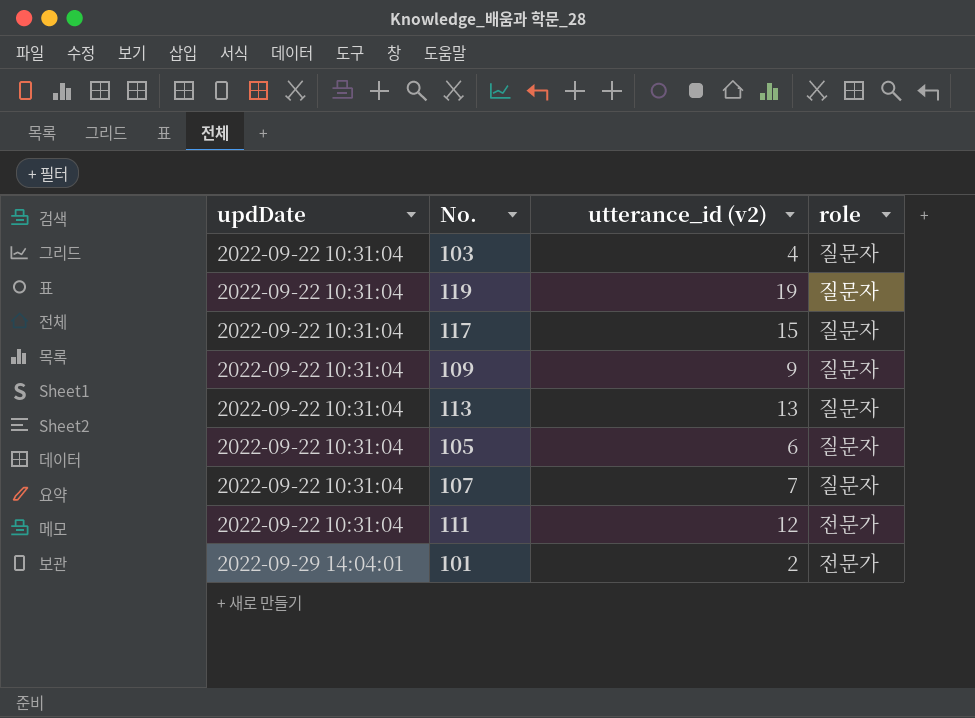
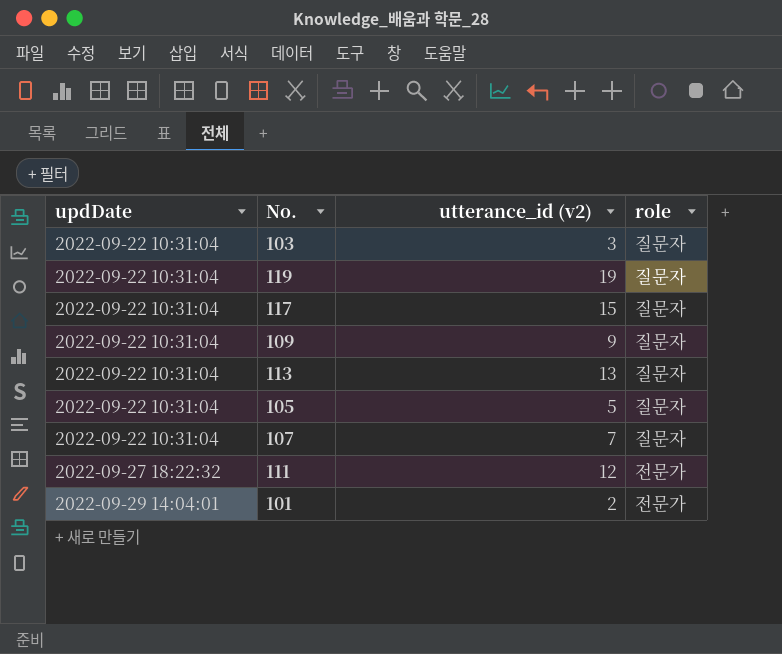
103 | utterance_id (v2): 4 -> 3
105 | utterance_id (v2): 6 -> 5
111 | updDate: 2022-09-22 10:31:04 -> 2022-09-27 18:22:32

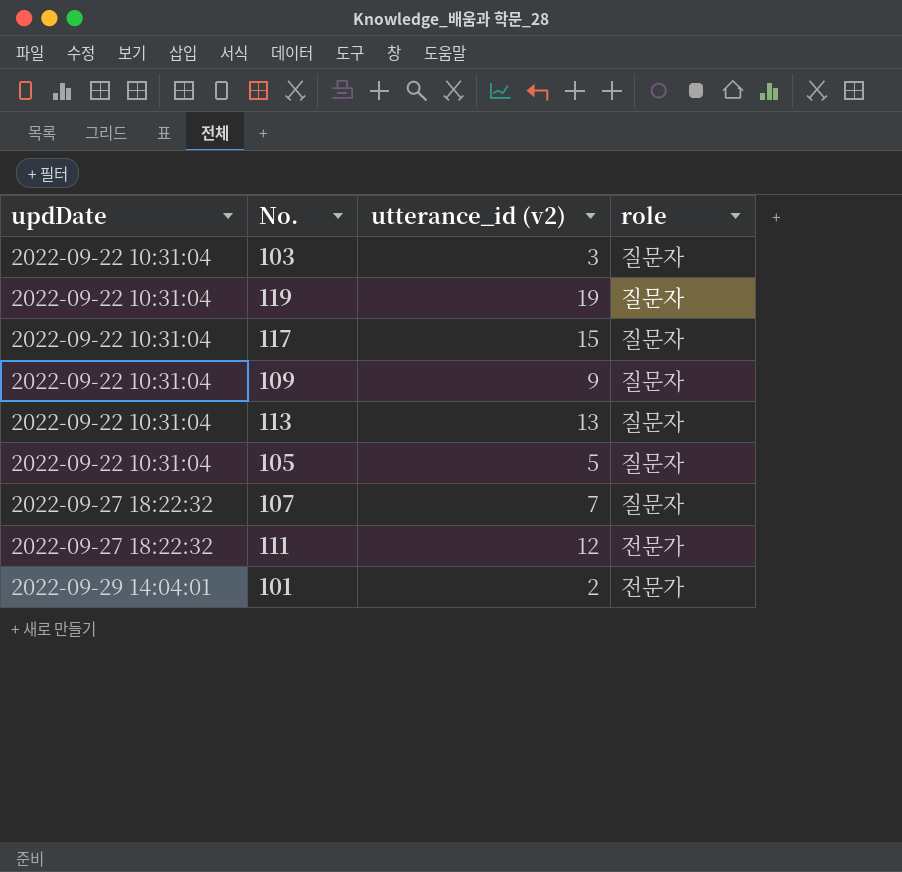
107 | updDate: 2022-09-22 10:31:04 -> 2022-09-27 18:22:32

